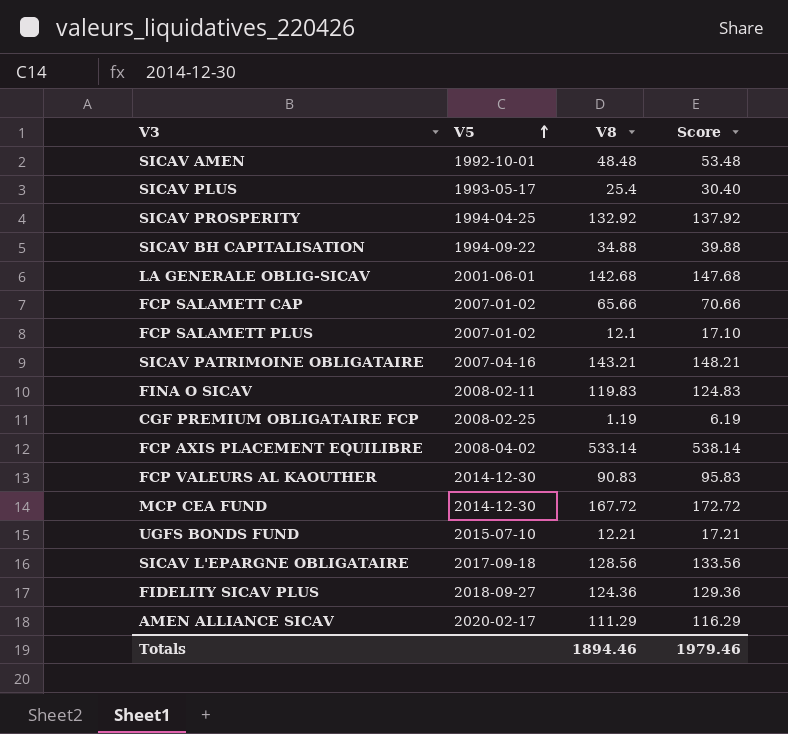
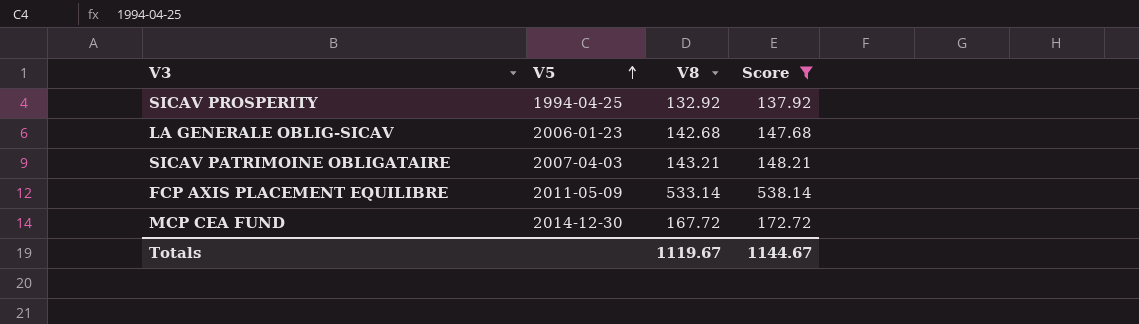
filter: none -> Score >= 137.92
LA GENERALE OBLIG-SICAV | V5: 2001-06-01 -> 2006-01-23
SICAV PATRIMOINE OBLIGATAIRE | V5: 2007-04-16 -> 2007-04-03
FCP AXIS PLACEMENT EQUILIBRE | V5: 2008-04-02 -> 2011-05-09
Totals | V8: 1894.46 -> 1119.67
Totals | Score: 1979.46 -> 1144.67

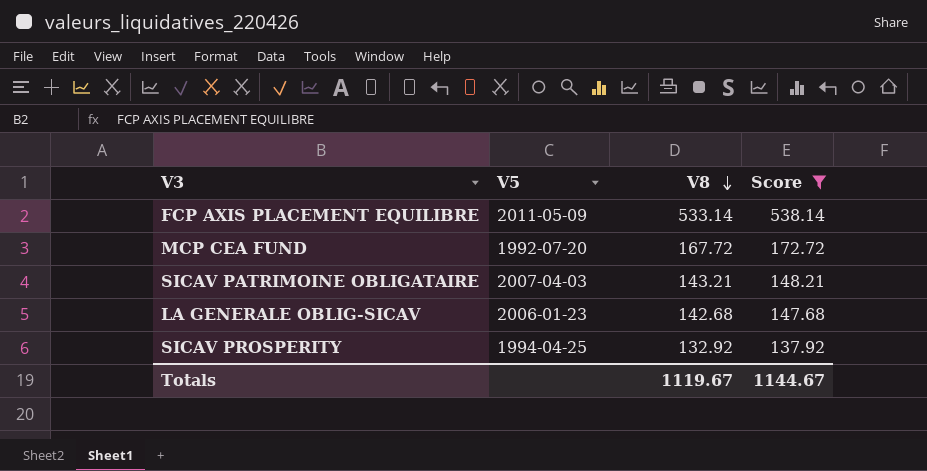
row order: V5 ascending -> V8 descending
MCP CEA FUND | V5: 2014-12-30 -> 1992-07-20

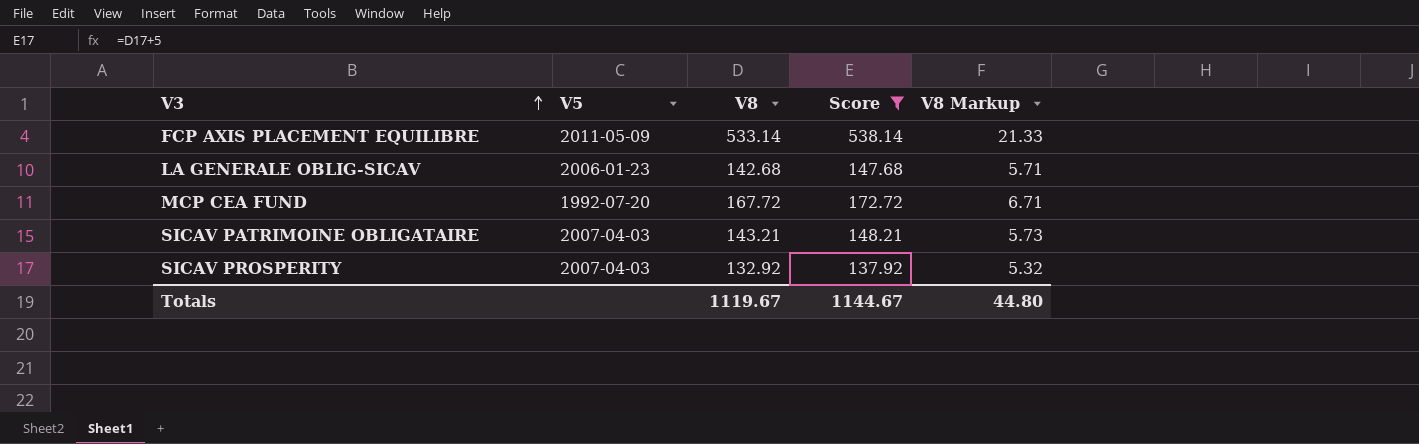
row order: V8 descending -> V3 ascending
column V8 Markup | formula: none -> [V8] * 0.04
SICAV PROSPERITY | V5: 1994-04-25 -> 2007-04-03

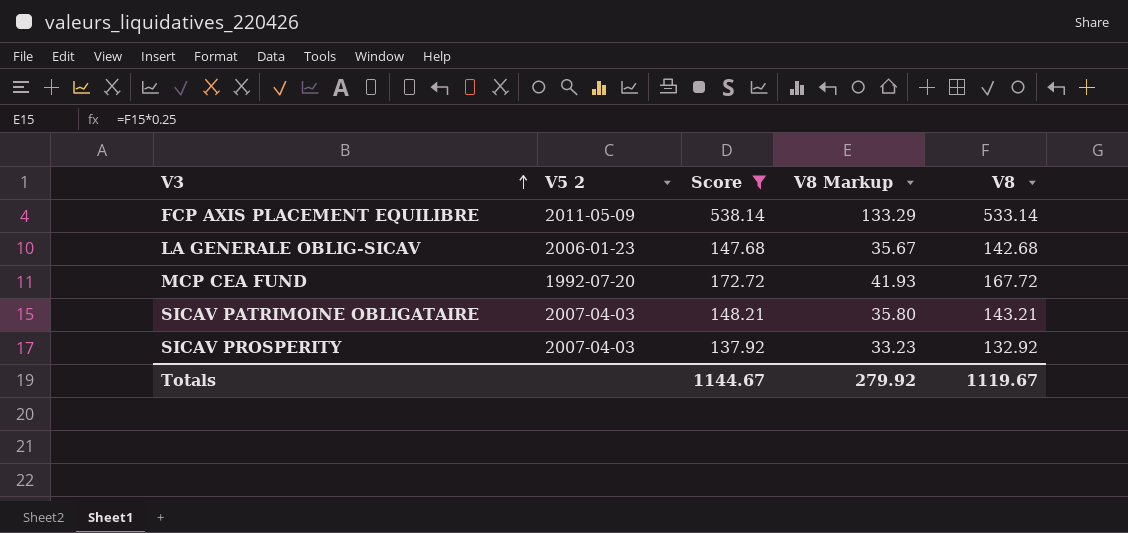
column name: V5 -> V5 2
column V8 Markup | formula: [V8] * 0.04 -> [V8] * 0.25
column V8 | position: 3 -> 5
Totals | V8 Markup: 44.80 -> 279.92

